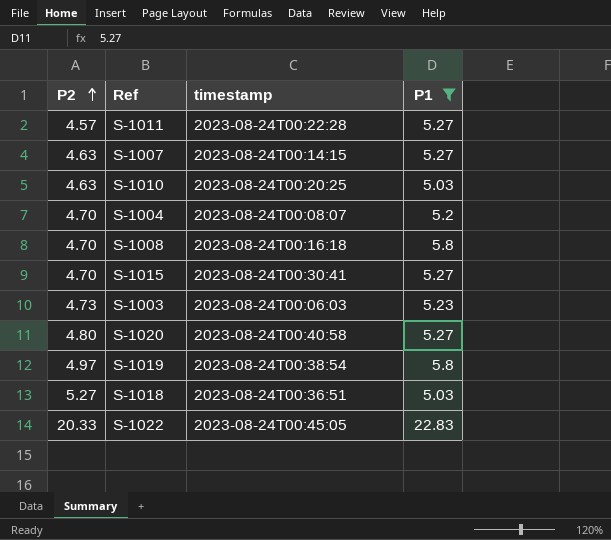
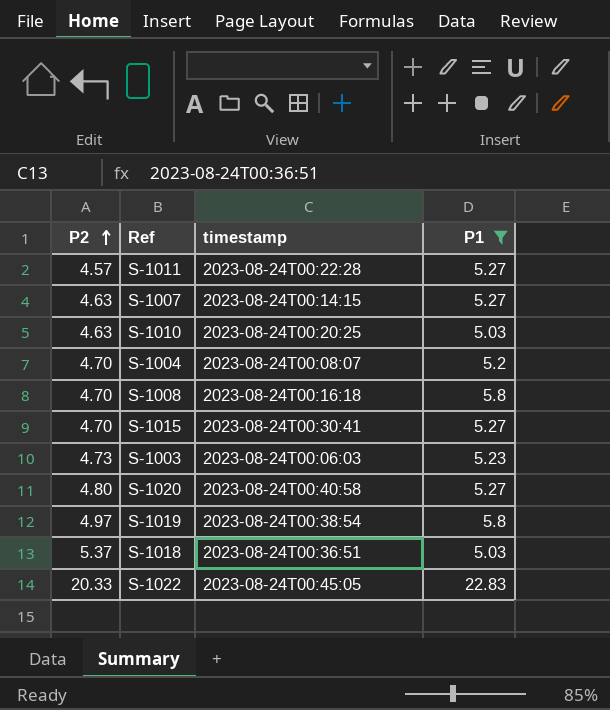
S-1018 | P2: 5.27 -> 5.37

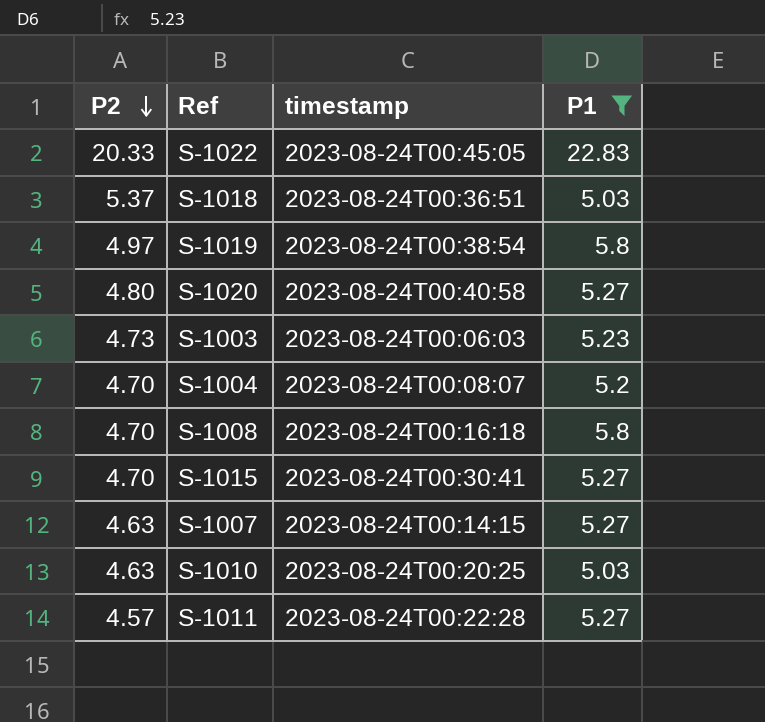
row order: P2 ascending -> P2 descending

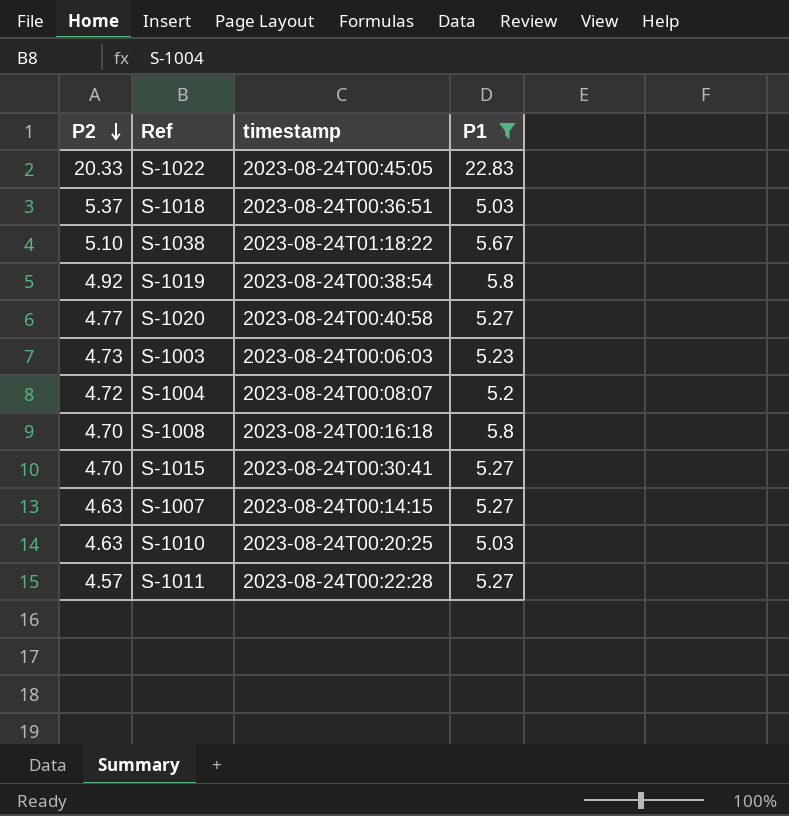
row S-1038: none -> 5.10 | 2023-08-24T01:18:22 | 5.67
S-1019 | P2: 4.97 -> 4.92
S-1020 | P2: 4.80 -> 4.77
S-1004 | P2: 4.70 -> 4.72

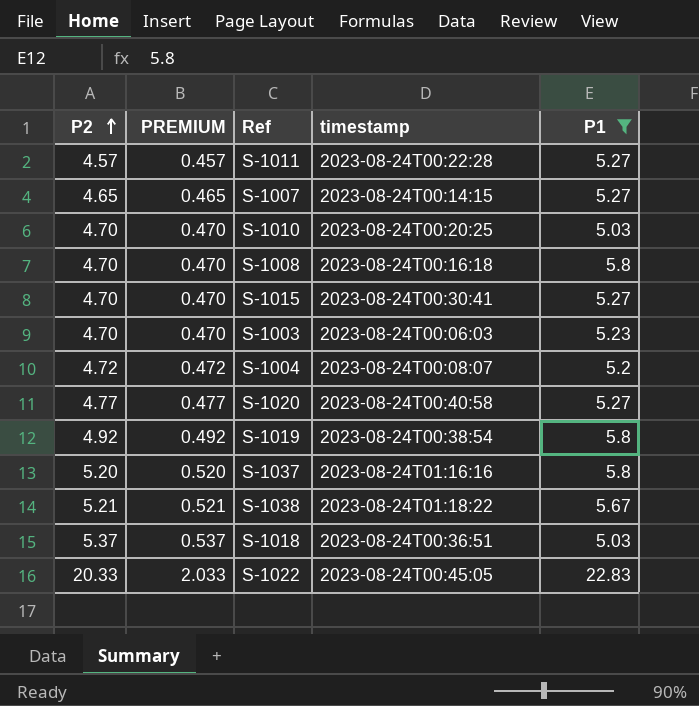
row order: P2 descending -> P2 ascending
column PREMIUM | formula: none -> [P2] * 0.1
S-1007 | P2: 4.63 -> 4.65
S-1010 | P2: 4.63 -> 4.70
S-1003 | P2: 4.73 -> 4.70
row S-1037: none -> 5.20 | 0.520 | 2023-08-24T01:16:16 | 5.8
S-1038 | P2: 5.10 -> 5.21

